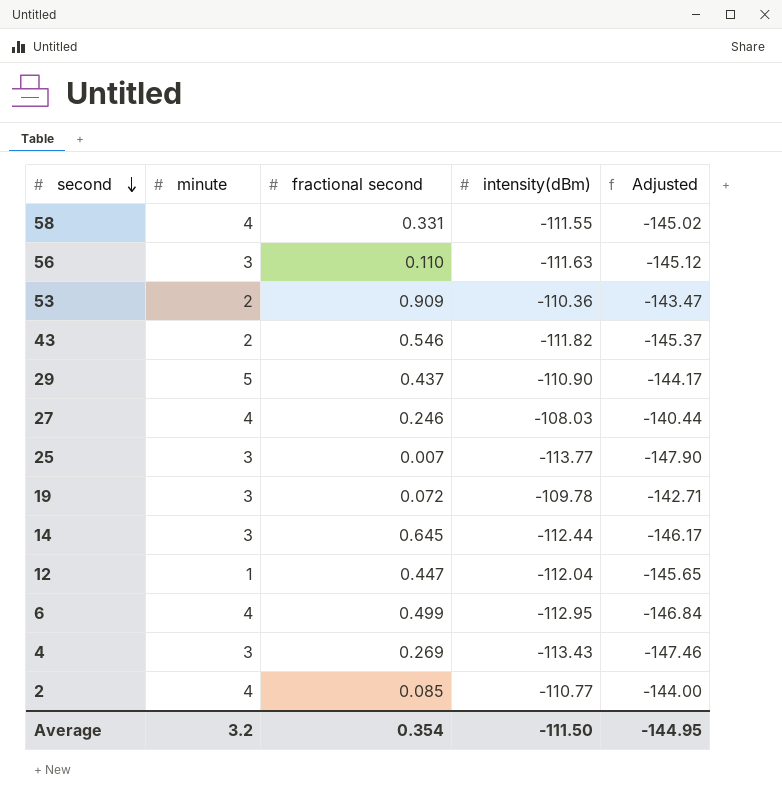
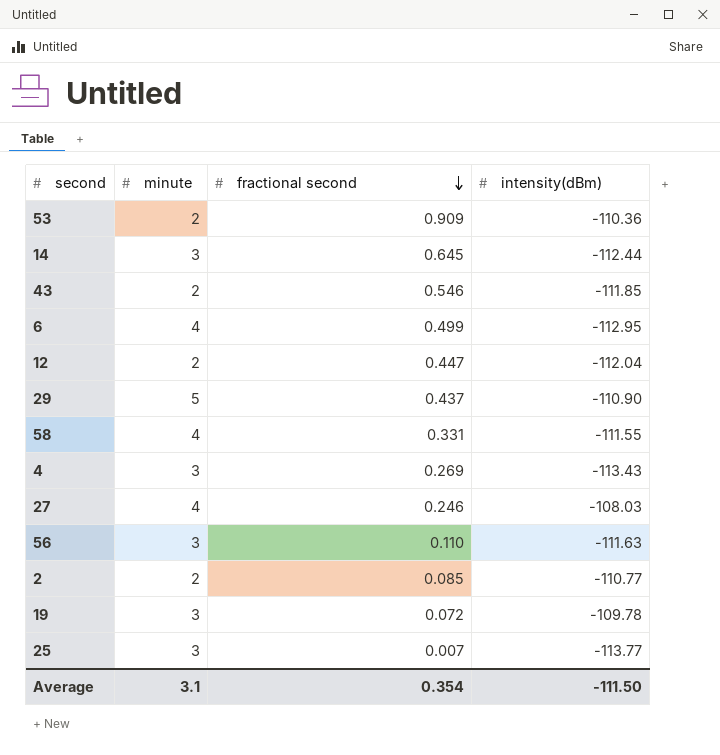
row order: second descending -> fractional second descending
column Adjusted | formula: [intensity(dBm)] * 1.3 -> none
43 | intensity(dBm): -111.82 -> -111.85
12 | minute: 1 -> 2
2 | minute: 4 -> 2
Average | minute: 3.2 -> 3.1

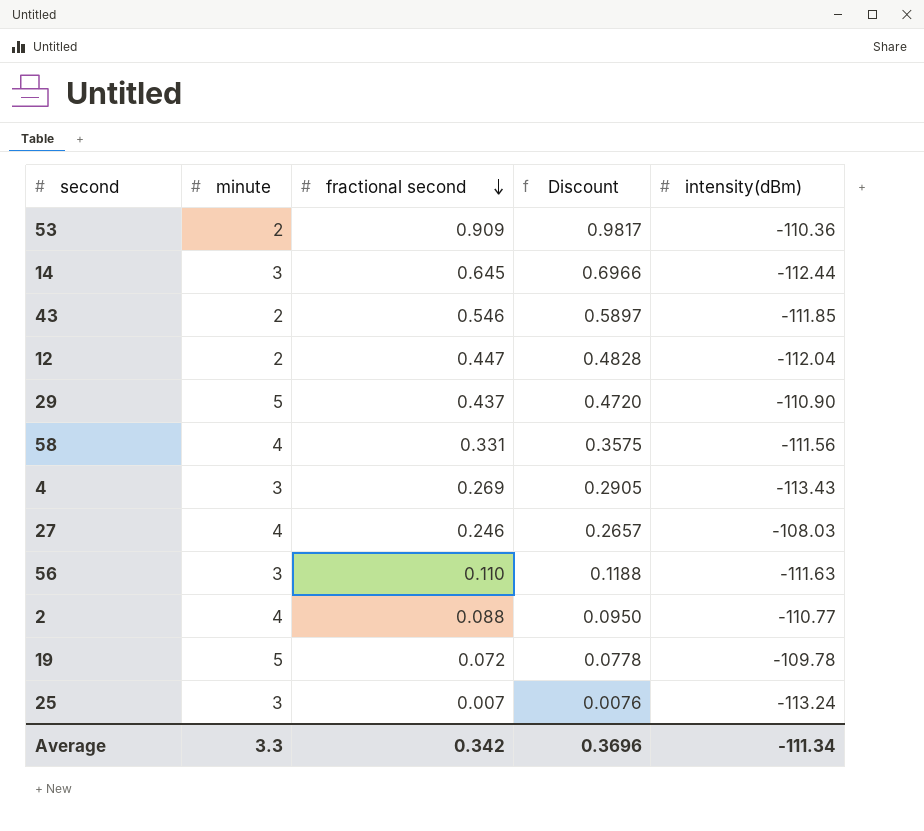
column Discount | formula: none -> [fractional second] * 1.08
row 6: 4 | 0.499 | -112.95 -> none
58 | intensity(dBm): -111.55 -> -111.56
2 | minute: 2 -> 4
2 | fractional second: 0.085 -> 0.088
19 | minute: 3 -> 5
25 | intensity(dBm): -113.77 -> -113.24
Average | minute: 3.1 -> 3.3
Average | fractional second: 0.354 -> 0.342
Average | intensity(dBm): -111.50 -> -111.34

